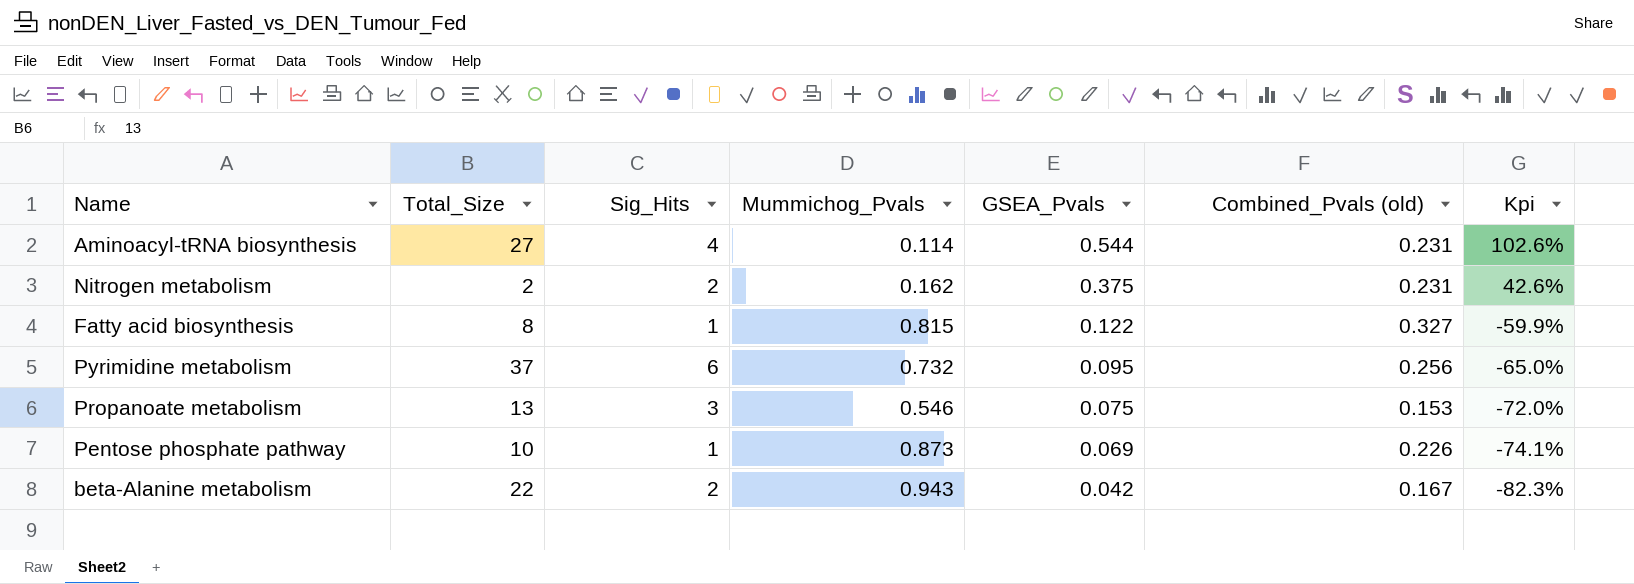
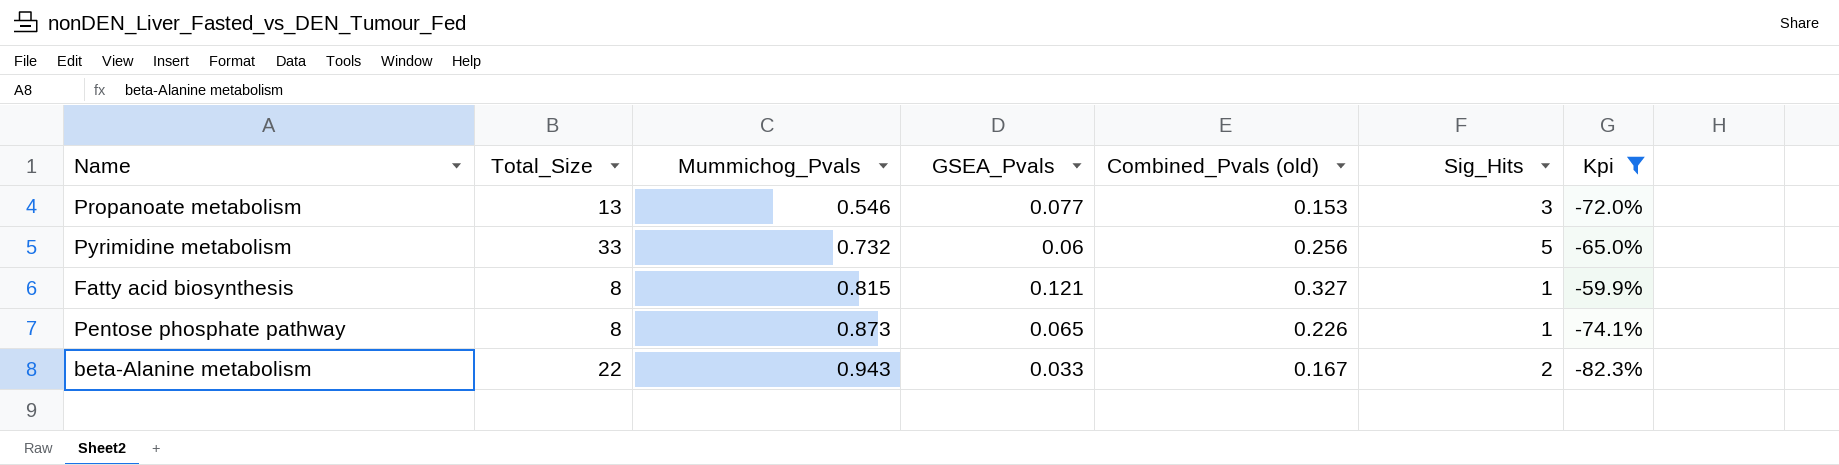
filter: none -> Kpi <= -59.9%
row order: GSEA_Pvals descending -> Mummichog_Pvals ascending
column Sig_Hits | position: 3 -> 6
Propanoate metabolism | GSEA_Pvals: 0.075 -> 0.077
Pyrimidine metabolism | Total_Size: 37 -> 33
Pyrimidine metabolism | GSEA_Pvals: 0.095 -> 0.06
Pyrimidine metabolism | Sig_Hits: 6 -> 5
Fatty acid biosynthesis | GSEA_Pvals: 0.122 -> 0.121
Pentose phosphate pathway | Total_Size: 10 -> 8
Pentose phosphate pathway | GSEA_Pvals: 0.069 -> 0.065
beta-Alanine metabolism | GSEA_Pvals: 0.042 -> 0.033

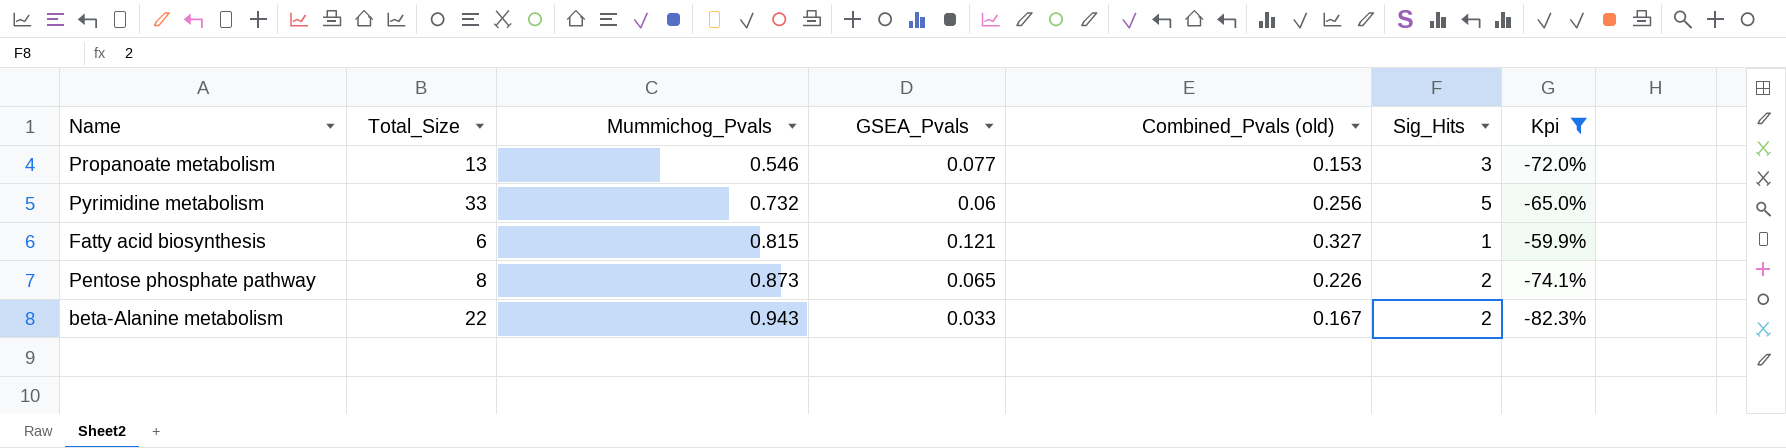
Fatty acid biosynthesis | Total_Size: 8 -> 6
Pentose phosphate pathway | Sig_Hits: 1 -> 2

